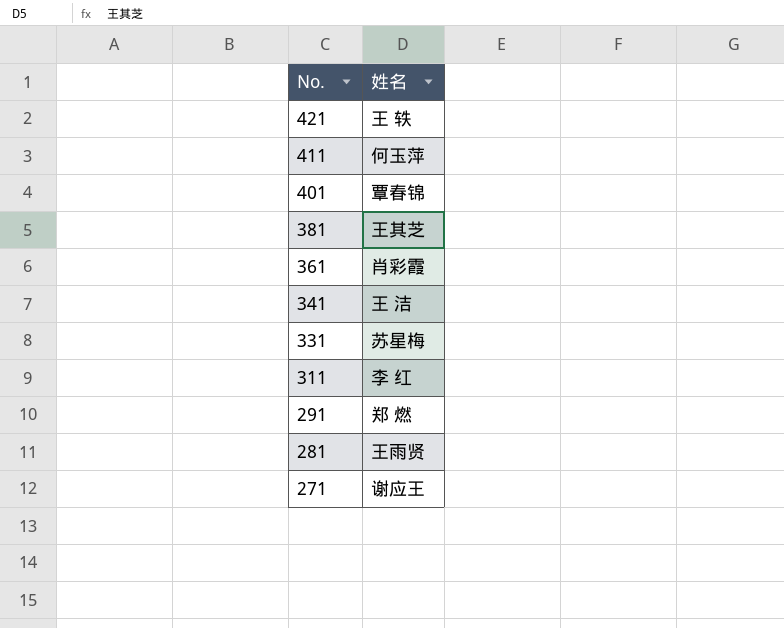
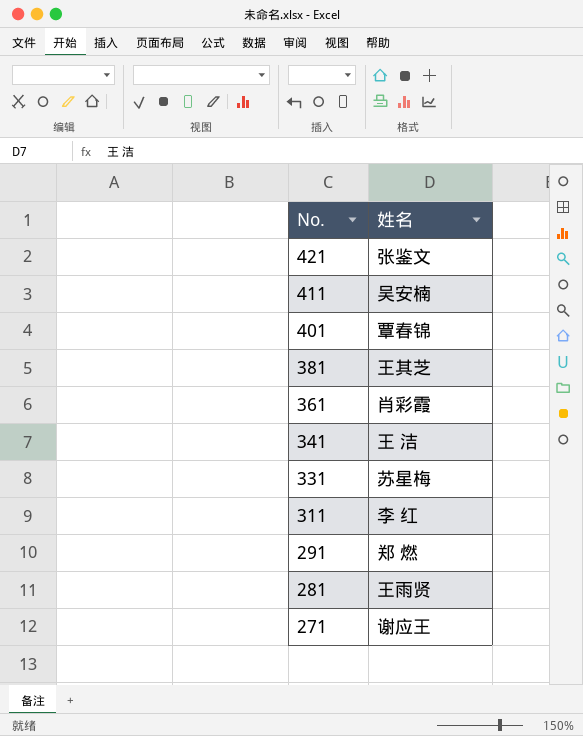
421 | 姓名: 王 轶 -> 张鉴文
411 | 姓名: 何玉萍 -> 吴安楠

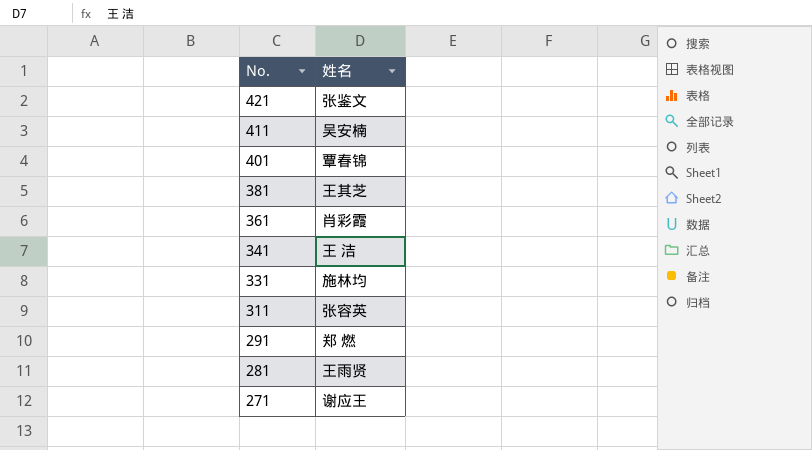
331 | 姓名: 苏星梅 -> 施林均
311 | 姓名: 李 红 -> 张容英

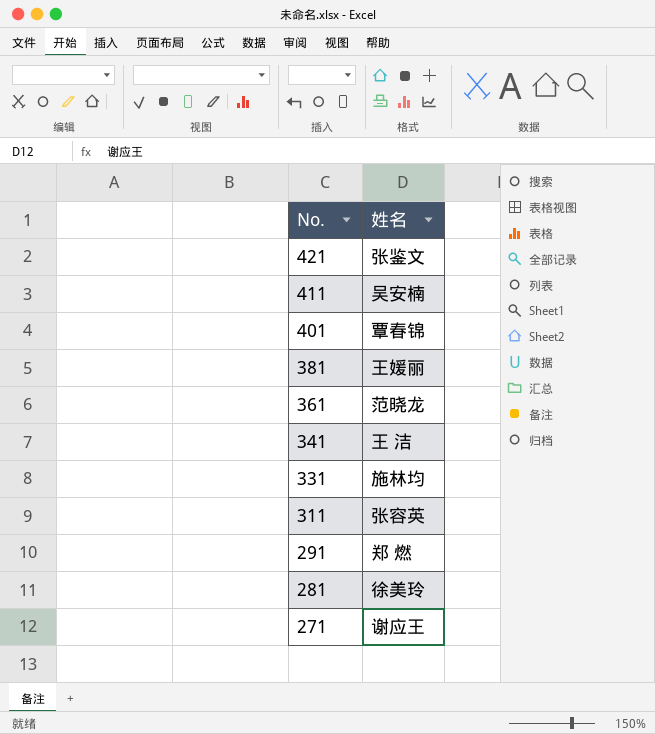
381 | 姓名: 王其芝 -> 王媛丽
361 | 姓名: 肖彩霞 -> 范晓龙
281 | 姓名: 王雨贤 -> 徐美玲

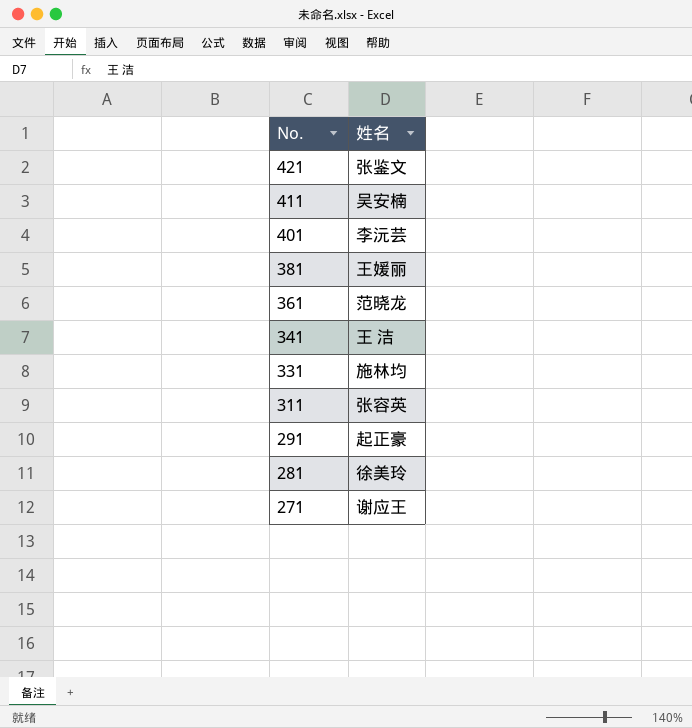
401 | 姓名: 覃春锦 -> 李沅芸
291 | 姓名: 郑 燃 -> 起正豪

